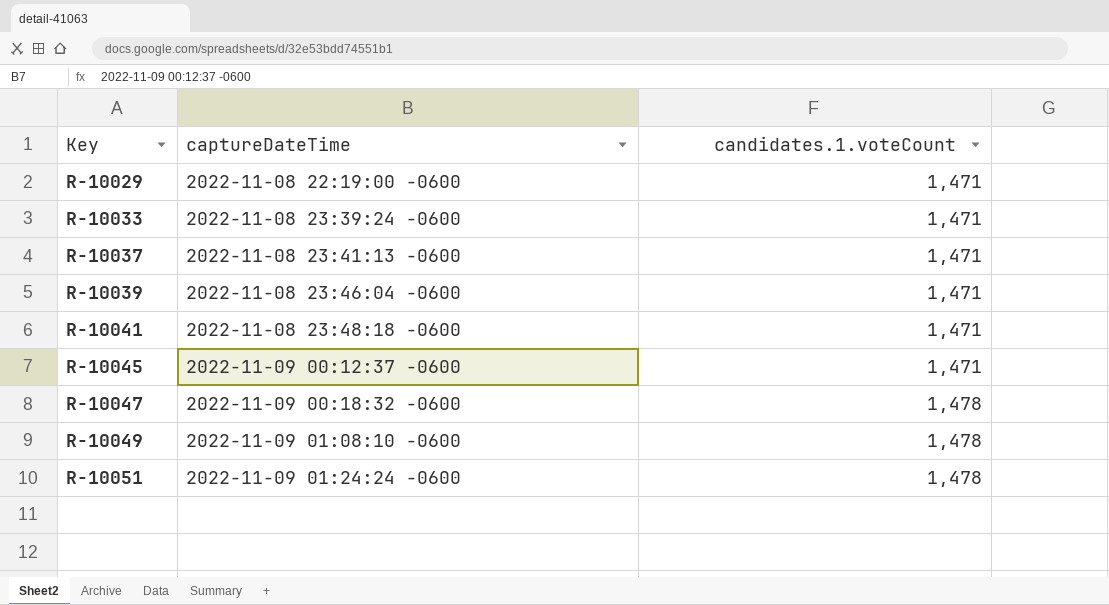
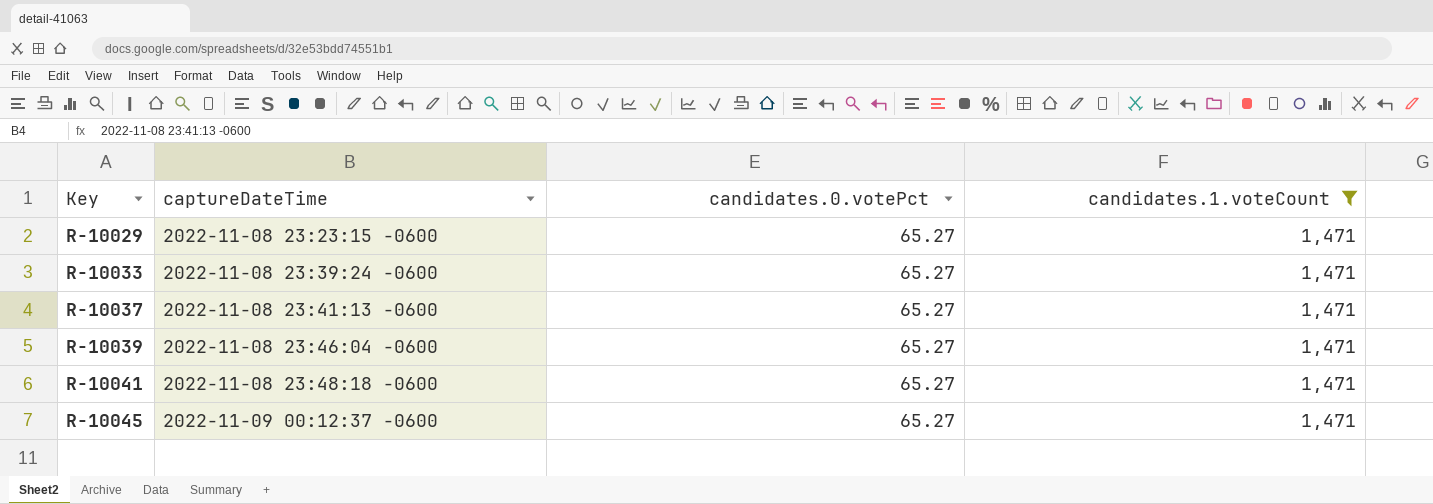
filter: none -> candidates.1.voteCount = 1,471
column candidates.0.votePct | position: none -> 3
R-10029 | captureDateTime: 2022-11-08 22:19:00 -0600 -> 2022-11-08 23:23:15 -0600

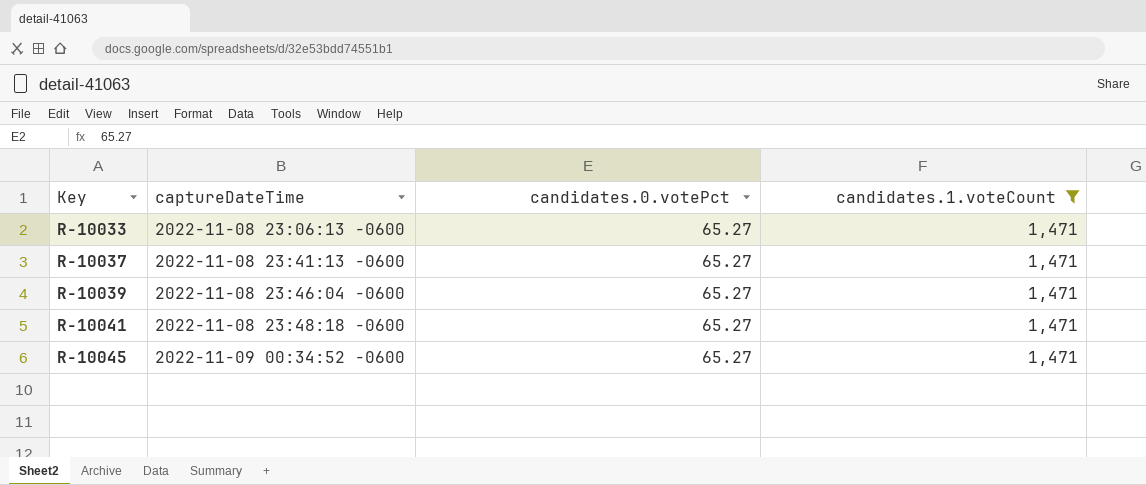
row R-10029: 2022-11-08 23:23:15 -0600 | 65.27 | 1,471 -> none
R-10033 | captureDateTime: 2022-11-08 23:39:24 -0600 -> 2022-11-08 23:06:13 -0600
R-10045 | captureDateTime: 2022-11-09 00:12:37 -0600 -> 2022-11-09 00:34:52 -0600

